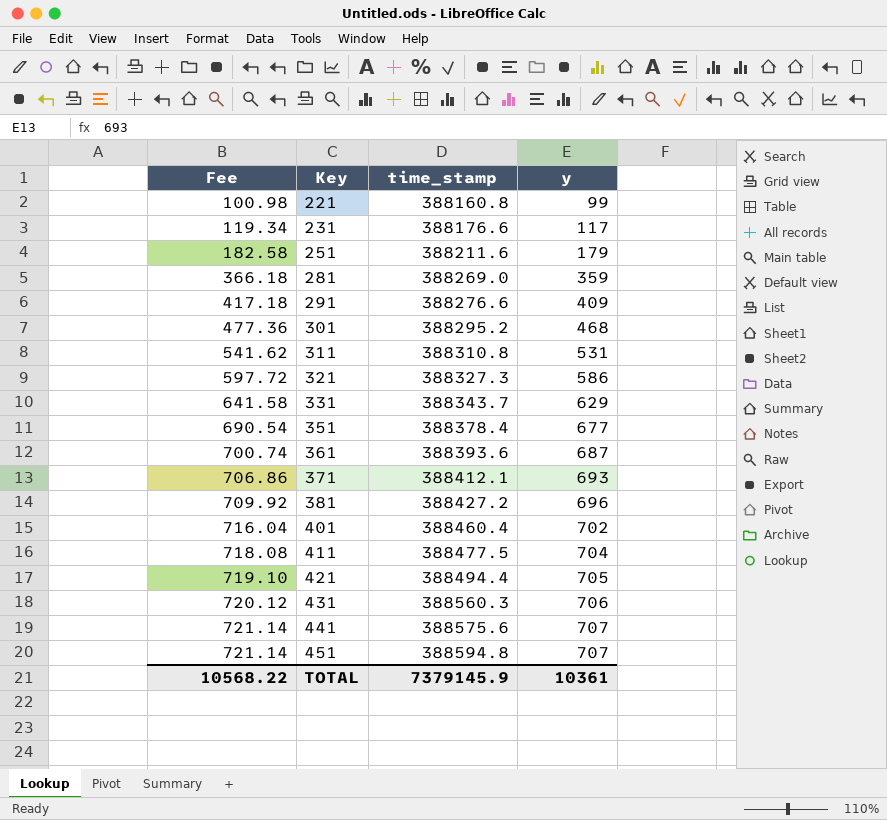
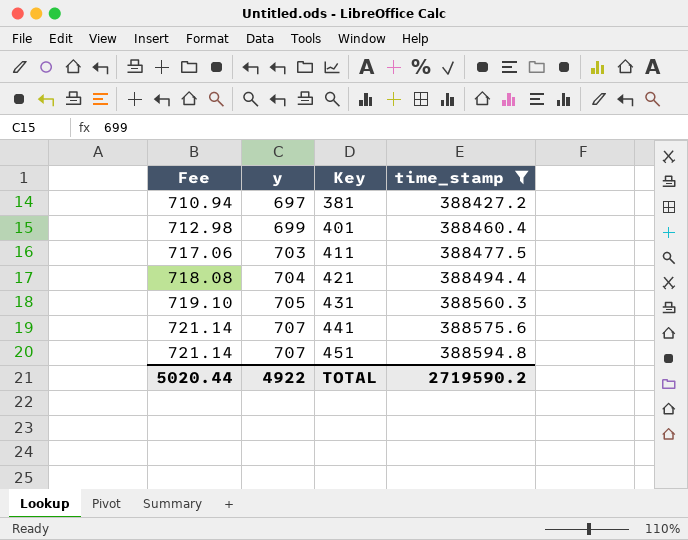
filter: none -> time_stamp >= 388427.2
column y | position: 4 -> 2
381 | Fee: 709.92 -> 710.94
381 | y: 696 -> 697
401 | Fee: 716.04 -> 712.98
401 | y: 702 -> 699
411 | Fee: 718.08 -> 717.06
411 | y: 704 -> 703
421 | Fee: 719.10 -> 718.08
421 | y: 705 -> 704
431 | Fee: 720.12 -> 719.10
431 | y: 706 -> 705
TOTAL | Fee: 10568.22 -> 5020.44
TOTAL | y: 10361 -> 4922
TOTAL | time_stamp: 7379145.9 -> 2719590.2

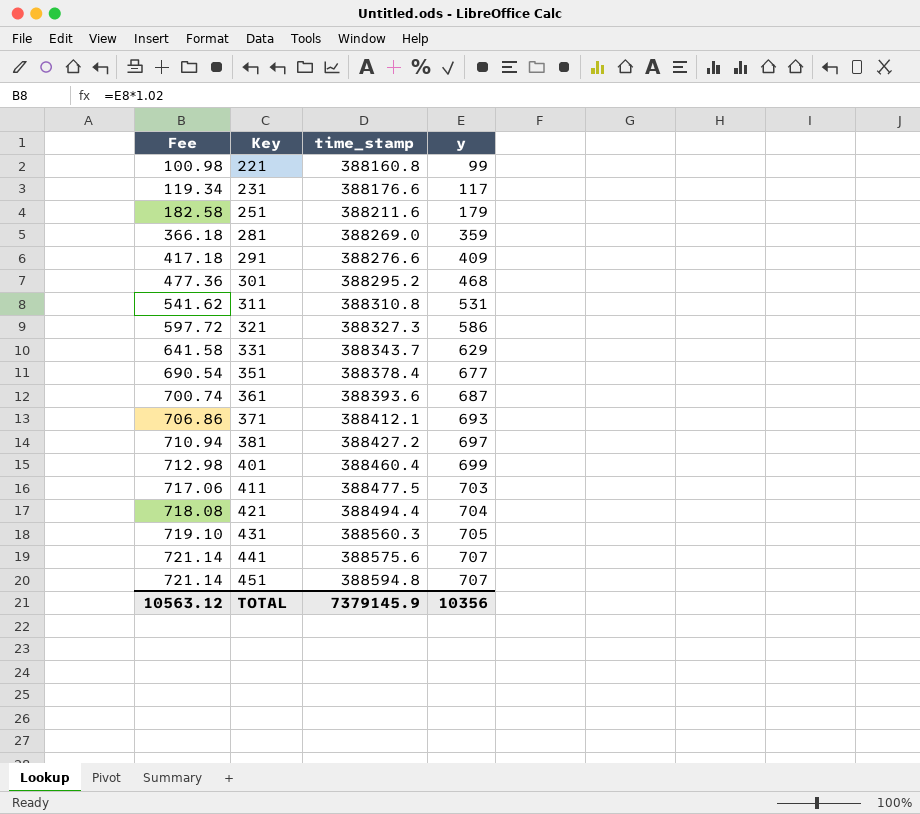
filter: time_stamp >= 388427.2 -> none
column y | position: 2 -> 4
TOTAL | Fee: 5020.44 -> 10563.12
TOTAL | time_stamp: 2719590.2 -> 7379145.9
TOTAL | y: 4922 -> 10356

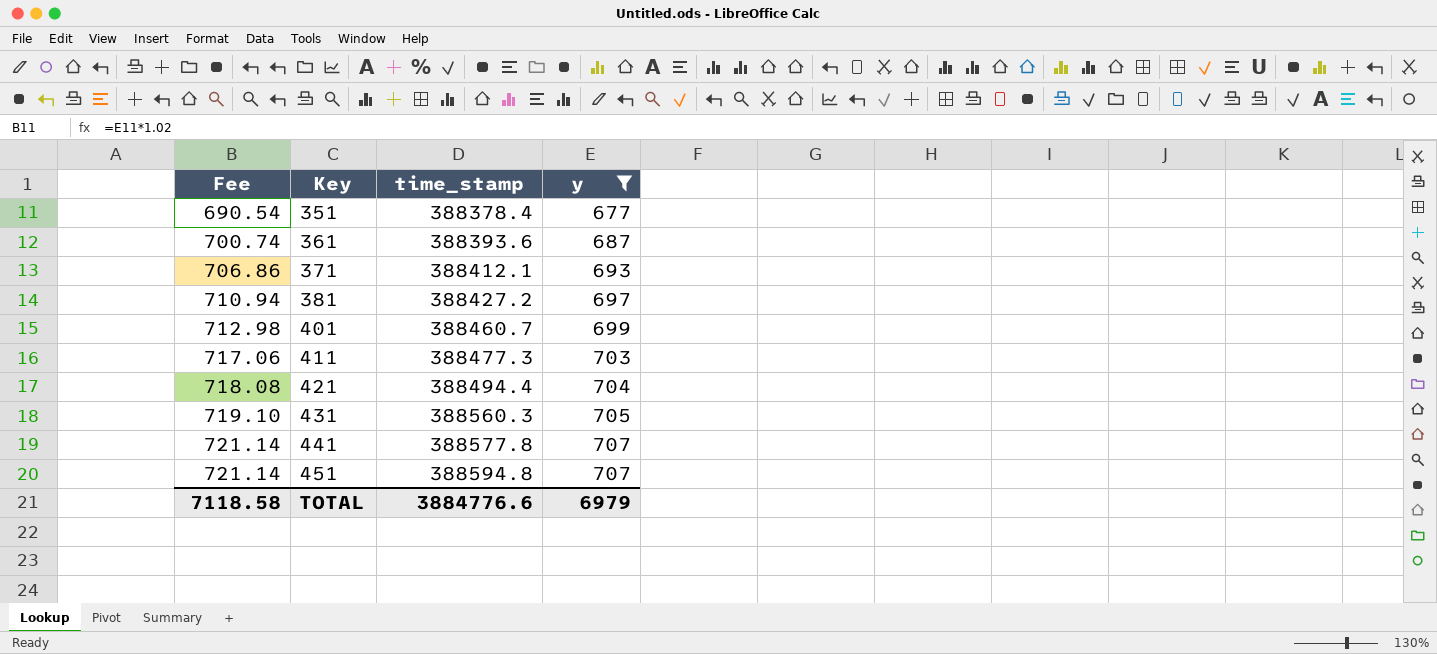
filter: none -> y >= 677
401 | time_stamp: 388460.4 -> 388460.7
411 | time_stamp: 388477.5 -> 388477.3
441 | time_stamp: 388575.6 -> 388577.8
TOTAL | Fee: 10563.12 -> 7118.58
TOTAL | time_stamp: 7379145.9 -> 3884776.6
TOTAL | y: 10356 -> 6979

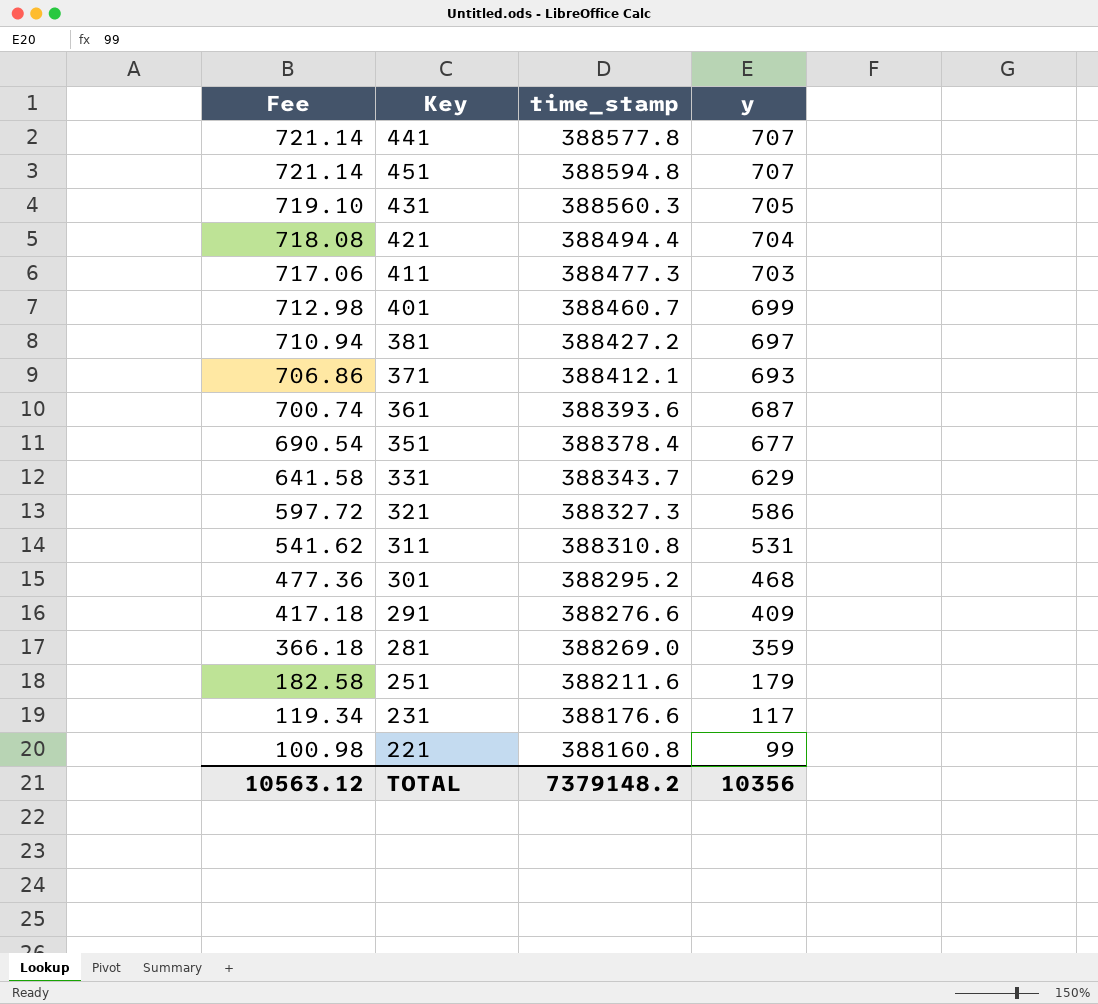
filter: y >= 677 -> none
row order: Fee ascending -> Fee descending
TOTAL | Fee: 7118.58 -> 10563.12
TOTAL | time_stamp: 3884776.6 -> 7379148.2
TOTAL | y: 6979 -> 10356

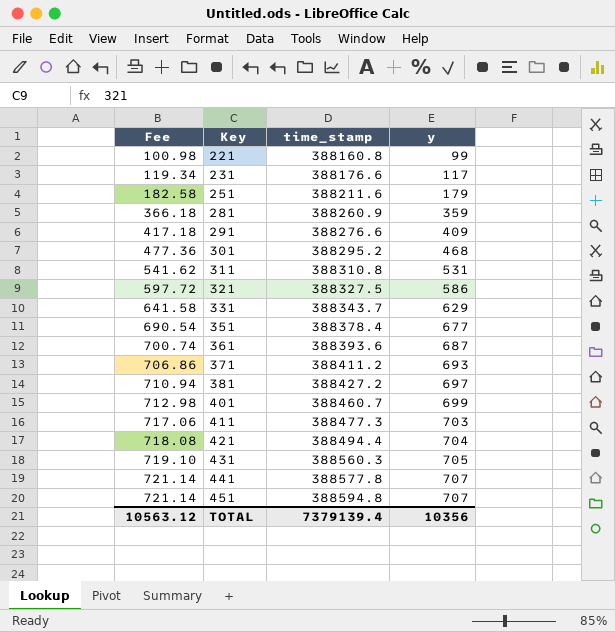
row order: Fee descending -> Fee ascending
281 | time_stamp: 388269.0 -> 388260.9
321 | time_stamp: 388327.3 -> 388327.5
371 | time_stamp: 388412.1 -> 388411.2
TOTAL | time_stamp: 7379148.2 -> 7379139.4

